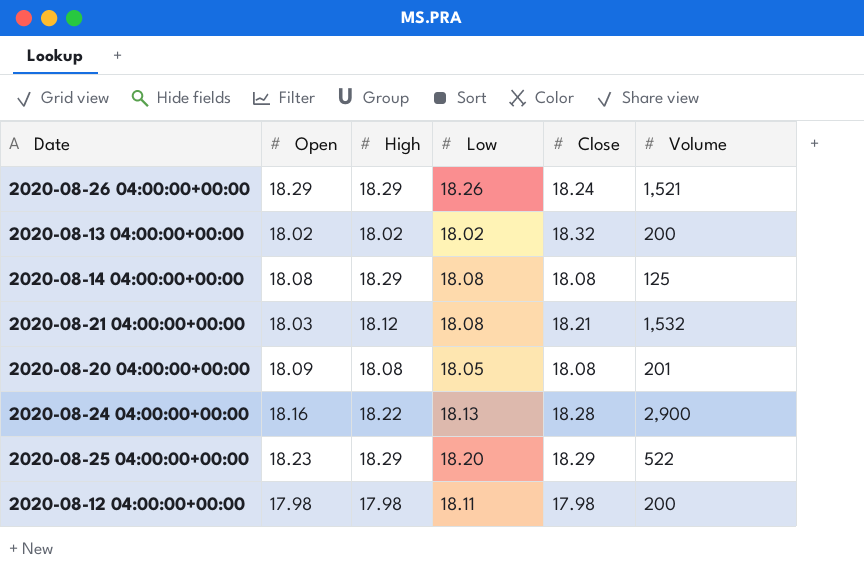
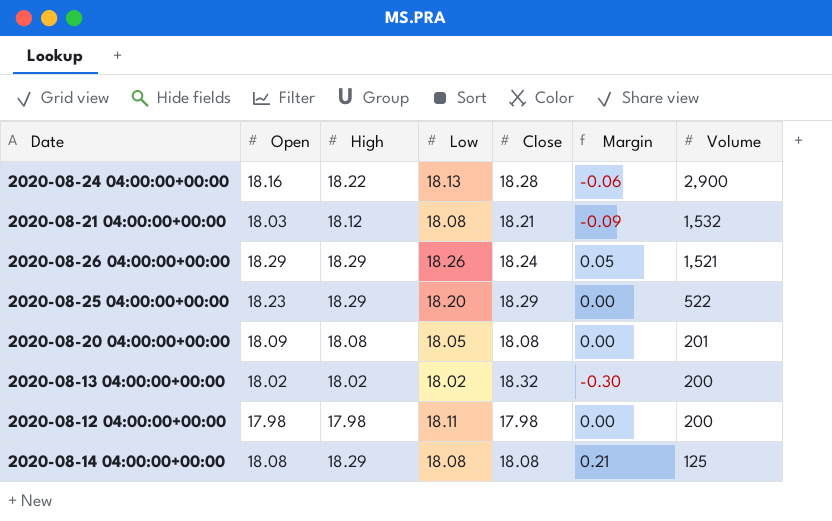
row order: none -> Volume descending
column Margin | formula: none -> [High] - [Close]

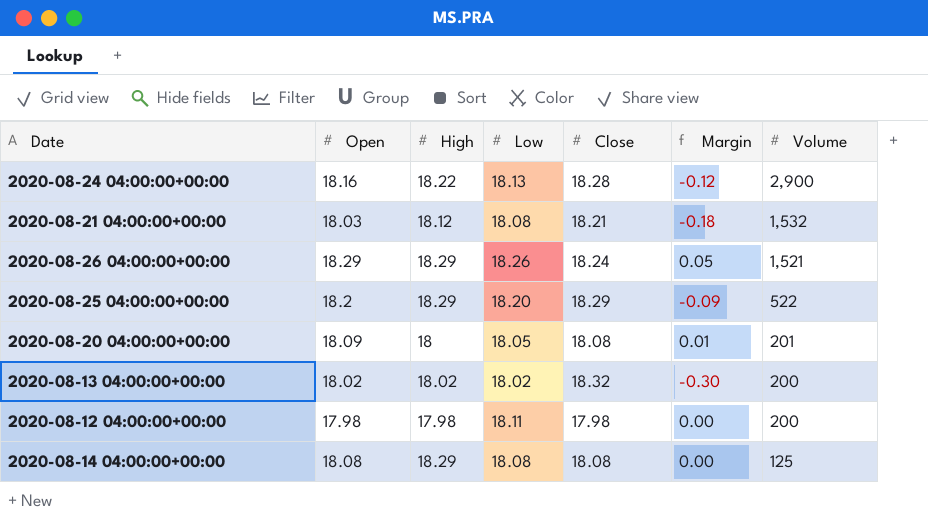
column Margin | formula: [High] - [Close] -> [Open] - [Close]
2020-08-25 04:00:00+00:00 | Open: 18.23 -> 18.2
2020-08-20 04:00:00+00:00 | High: 18.08 -> 18

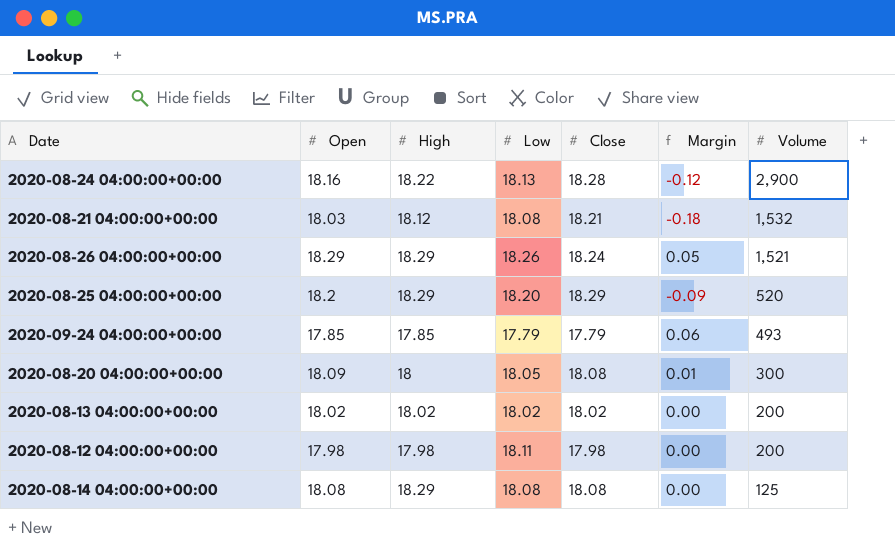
2020-08-25 04:00:00+00:00 | Volume: 522 -> 520
row 2020-09-24 04:00:00+00:00: none -> 17.85 | 17.85 | 17.79 | 17.79 | 0.06 | 493
2020-08-20 04:00:00+00:00 | Volume: 201 -> 300
2020-08-13 04:00:00+00:00 | Close: 18.32 -> 18.02
2020-08-13 04:00:00+00:00 | Margin: -0.30 -> 0.00

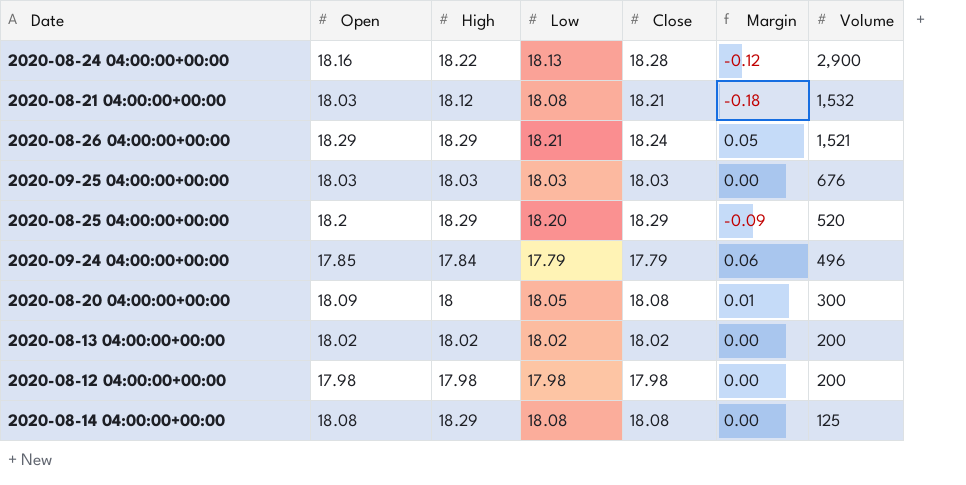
2020-08-26 04:00:00+00:00 | Low: 18.26 -> 18.21
row 2020-09-25 04:00:00+00:00: none -> 18.03 | 18.03 | 18.03 | 18.03 | 0.00 | 676
2020-09-24 04:00:00+00:00 | High: 17.85 -> 17.84
2020-09-24 04:00:00+00:00 | Volume: 493 -> 496
2020-08-12 04:00:00+00:00 | Low: 18.11 -> 17.98

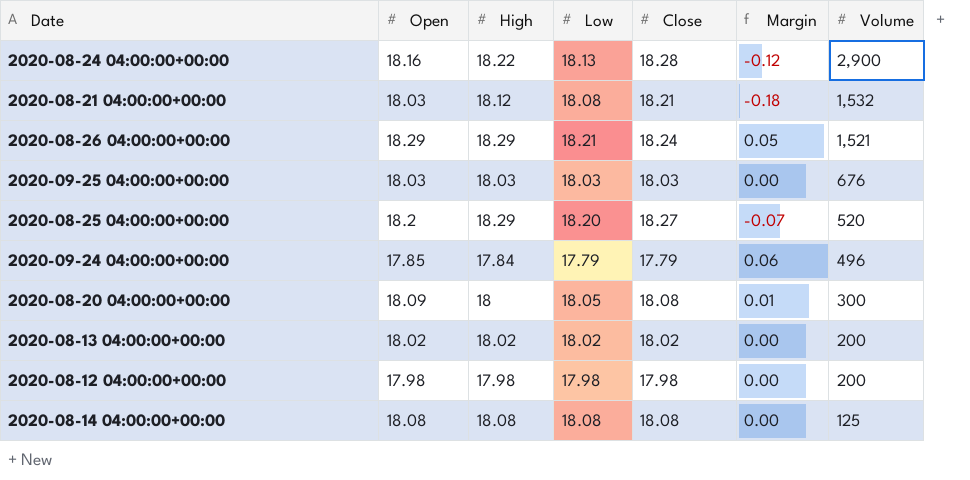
2020-08-25 04:00:00+00:00 | Close: 18.29 -> 18.27
2020-08-25 04:00:00+00:00 | Margin: -0.09 -> -0.07
2020-08-14 04:00:00+00:00 | High: 18.29 -> 18.08

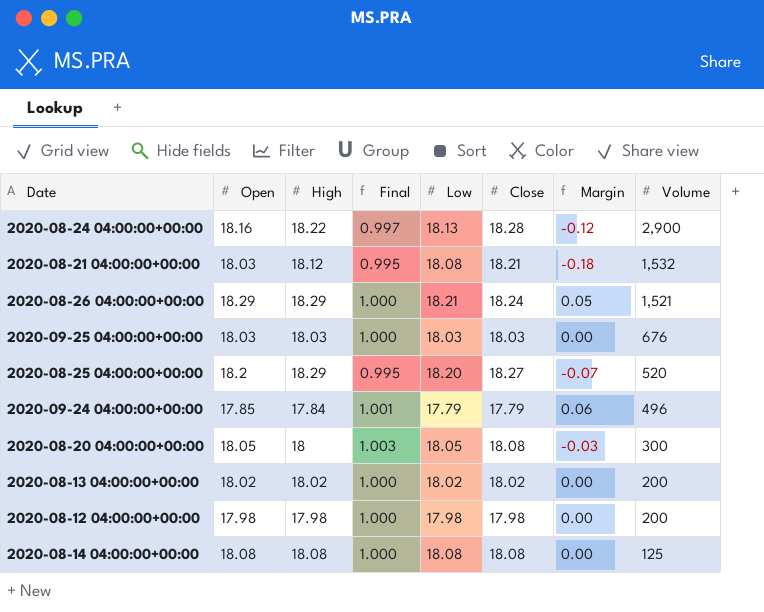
column Final | formula: none -> [Open] / [High]
2020-08-20 04:00:00+00:00 | Open: 18.09 -> 18.05
2020-08-20 04:00:00+00:00 | Margin: 0.01 -> -0.03

